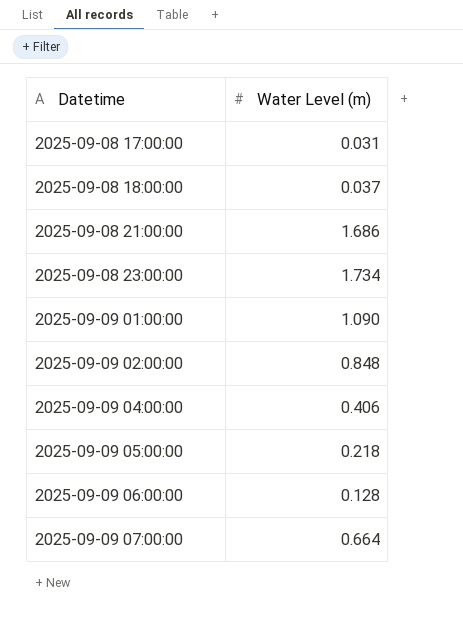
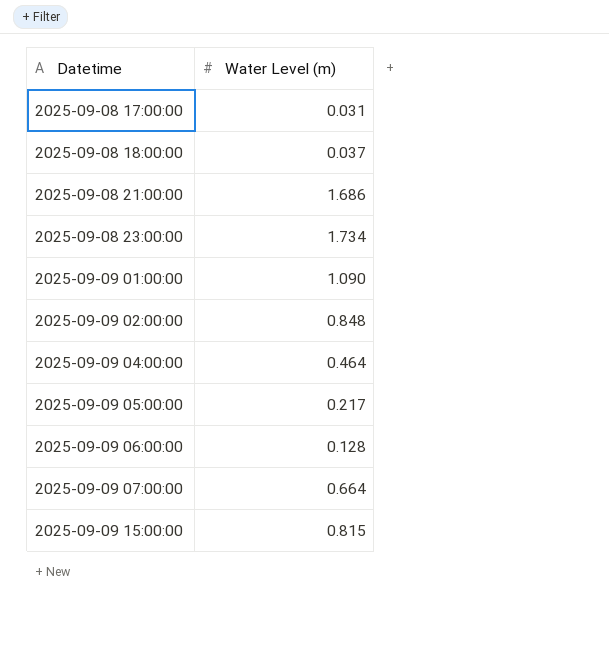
2025-09-09 04:00:00 | Water Level (m): 0.406 -> 0.464
2025-09-09 05:00:00 | Water Level (m): 0.218 -> 0.217
row 2025-09-09 15:00:00: none -> 0.815

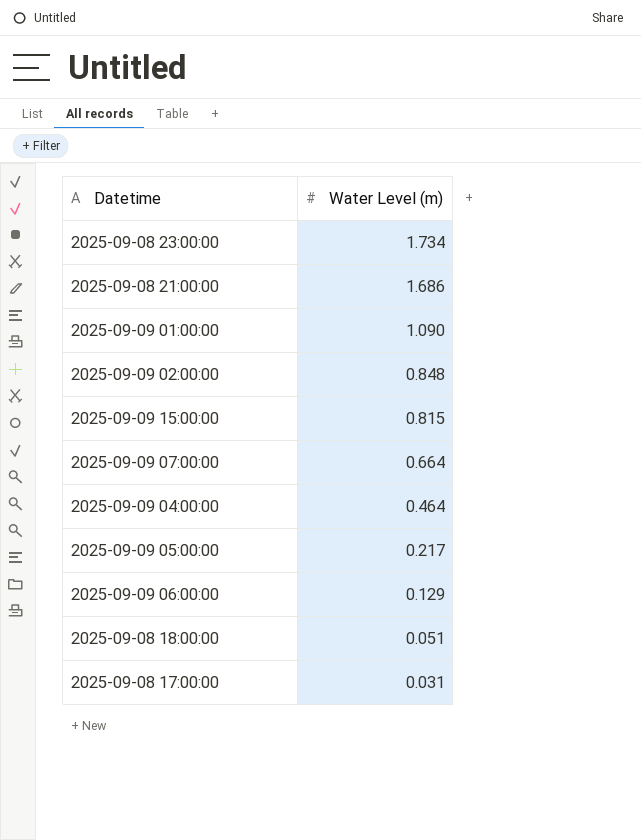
row order: Datetime ascending -> Water Level (m) descending
2025-09-09 06:00:00 | Water Level (m): 0.128 -> 0.129
2025-09-08 18:00:00 | Water Level (m): 0.037 -> 0.051

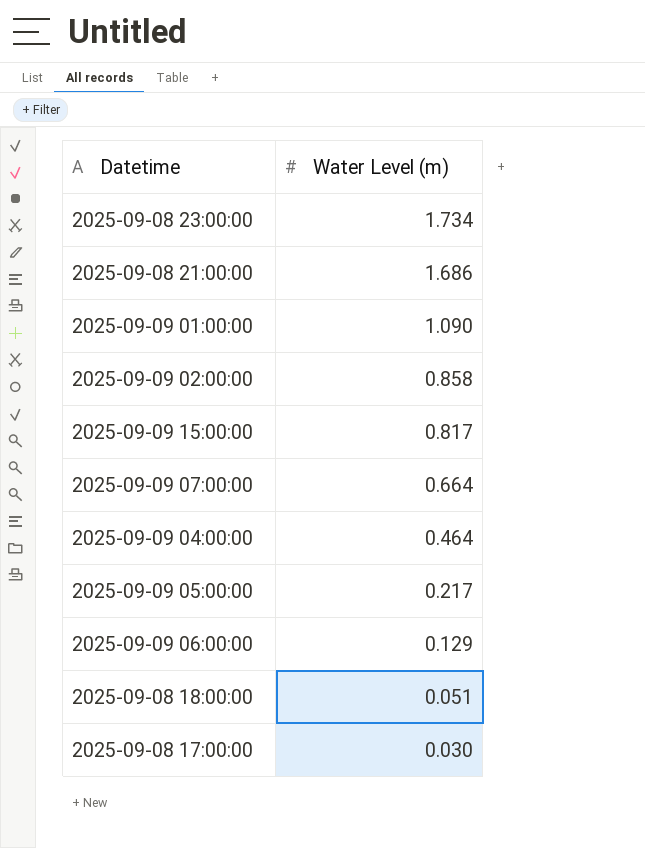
2025-09-09 02:00:00 | Water Level (m): 0.848 -> 0.858
2025-09-09 15:00:00 | Water Level (m): 0.815 -> 0.817
2025-09-08 17:00:00 | Water Level (m): 0.031 -> 0.030

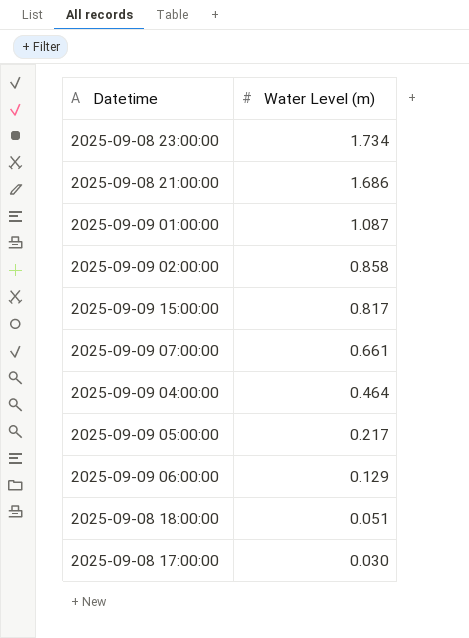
2025-09-09 01:00:00 | Water Level (m): 1.090 -> 1.087
2025-09-09 07:00:00 | Water Level (m): 0.664 -> 0.661

